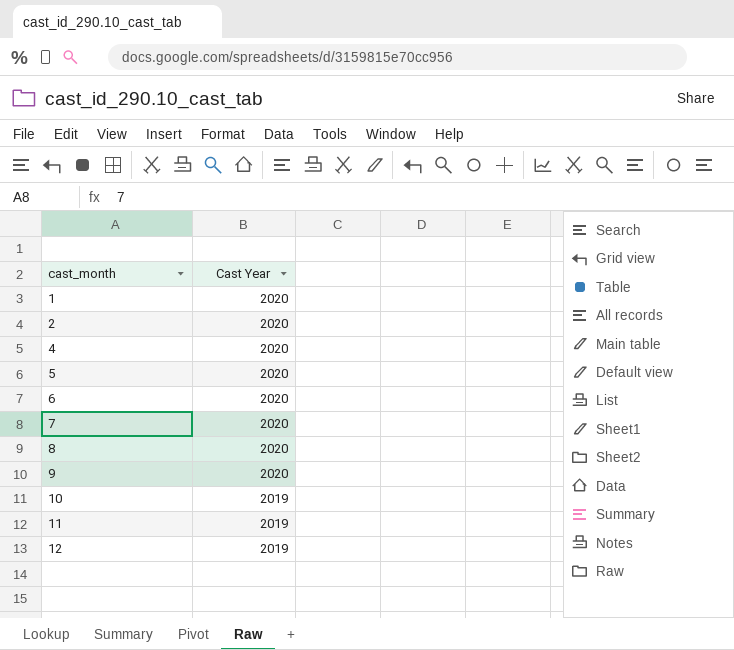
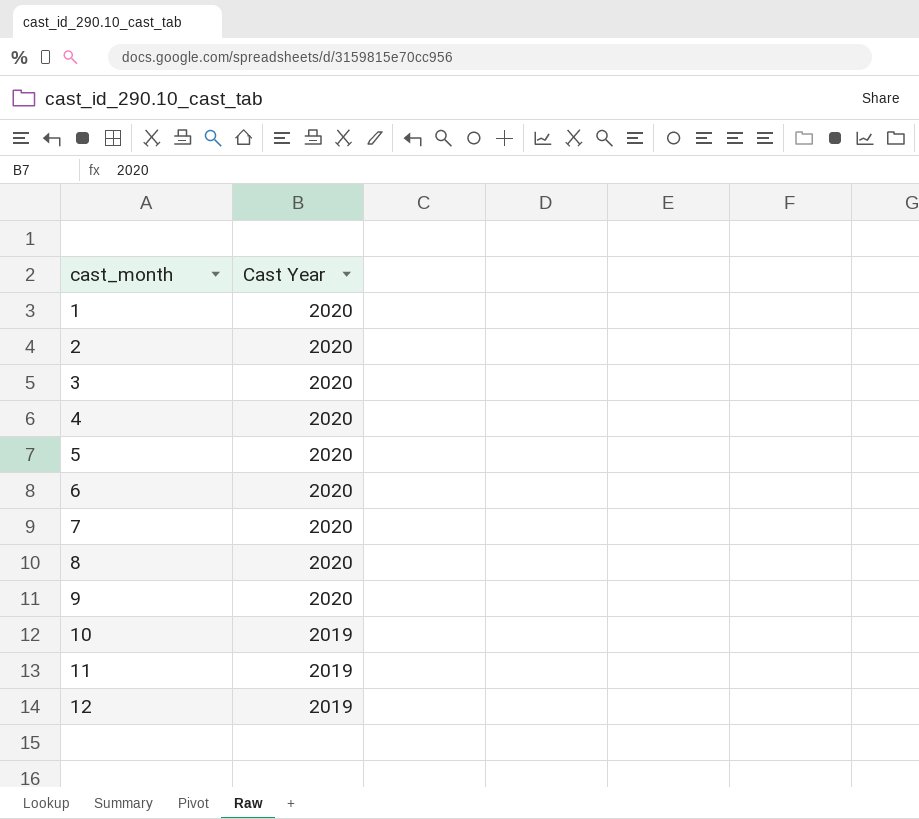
row 3: none -> 2020

